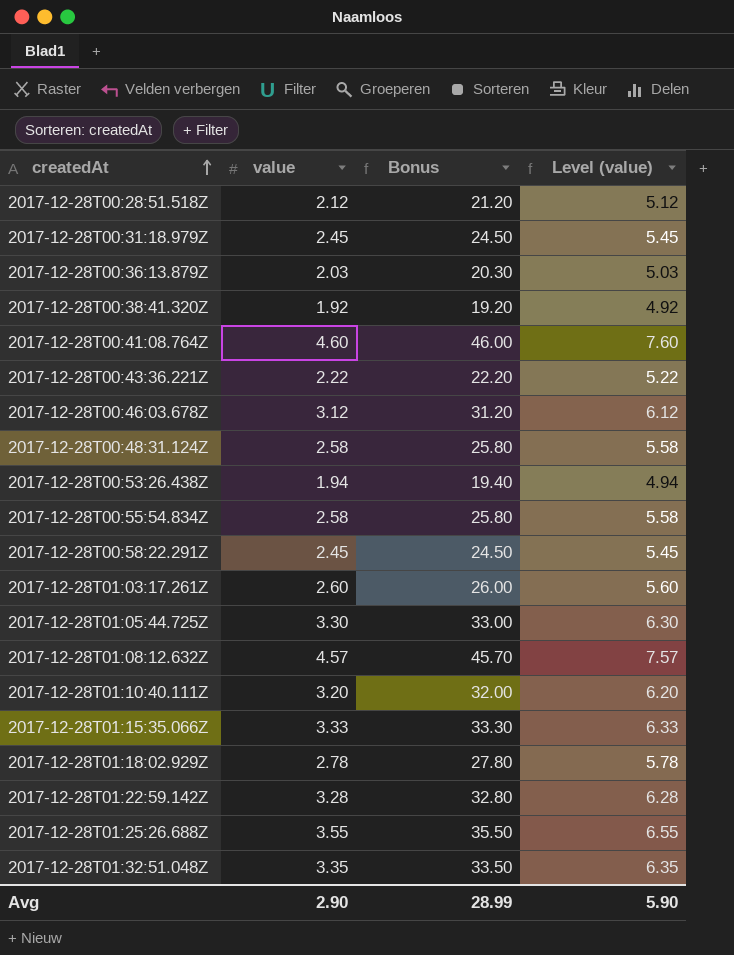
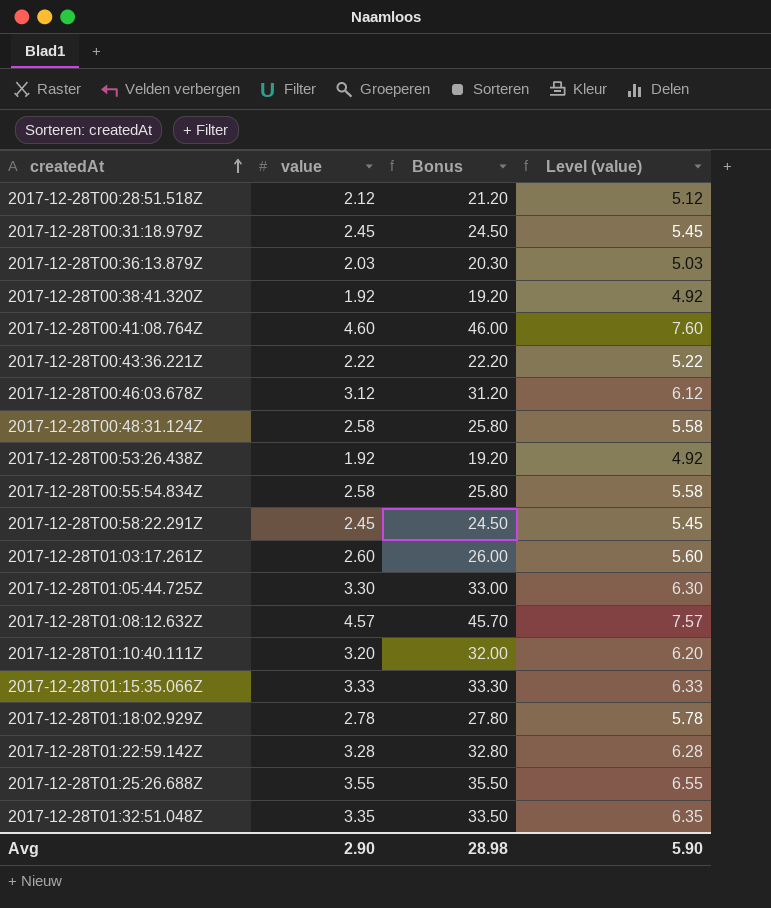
2017-12-28T00:53:26.438Z | value: 1.94 -> 1.92
2017-12-28T00:53:26.438Z | Bonus: 19.40 -> 19.20
2017-12-28T00:53:26.438Z | Level (value): 4.94 -> 4.92
Avg | Bonus: 28.99 -> 28.98

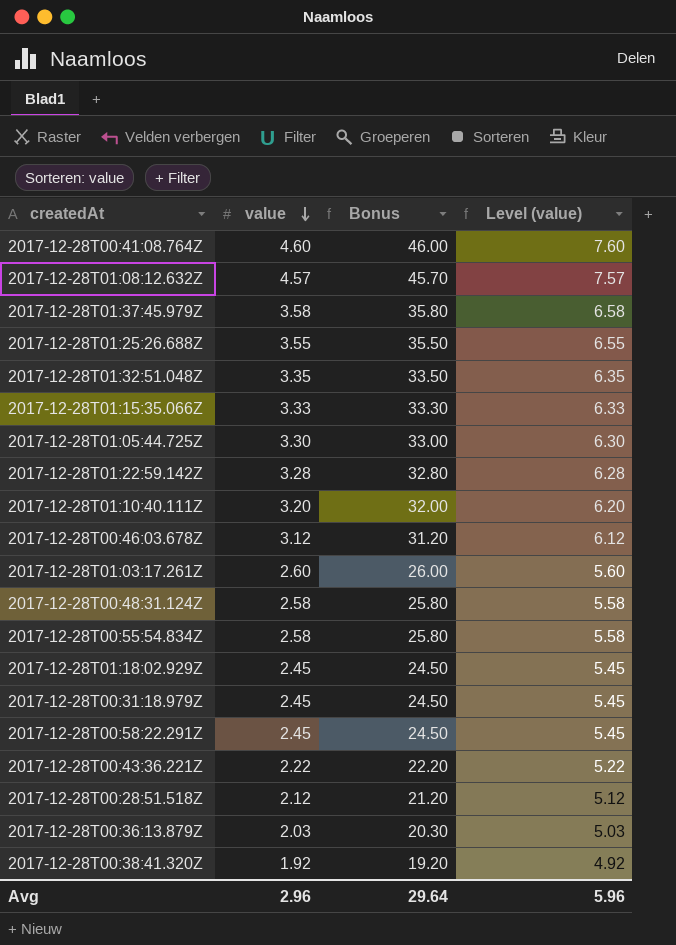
row order: createdAt ascending -> value descending
row 2017-12-28T00:53:26.438Z: 1.92 | 19.20 | 4.92 -> none
row 2017-12-28T01:37:45.979Z: none -> 3.58 | 35.80 | 6.58
2017-12-28T01:18:02.929Z | value: 2.78 -> 2.45
2017-12-28T01:18:02.929Z | Bonus: 27.80 -> 24.50
2017-12-28T01:18:02.929Z | Level (value): 5.78 -> 5.45
Avg | value: 2.90 -> 2.96
Avg | Bonus: 28.98 -> 29.64
Avg | Level (value): 5.90 -> 5.96

